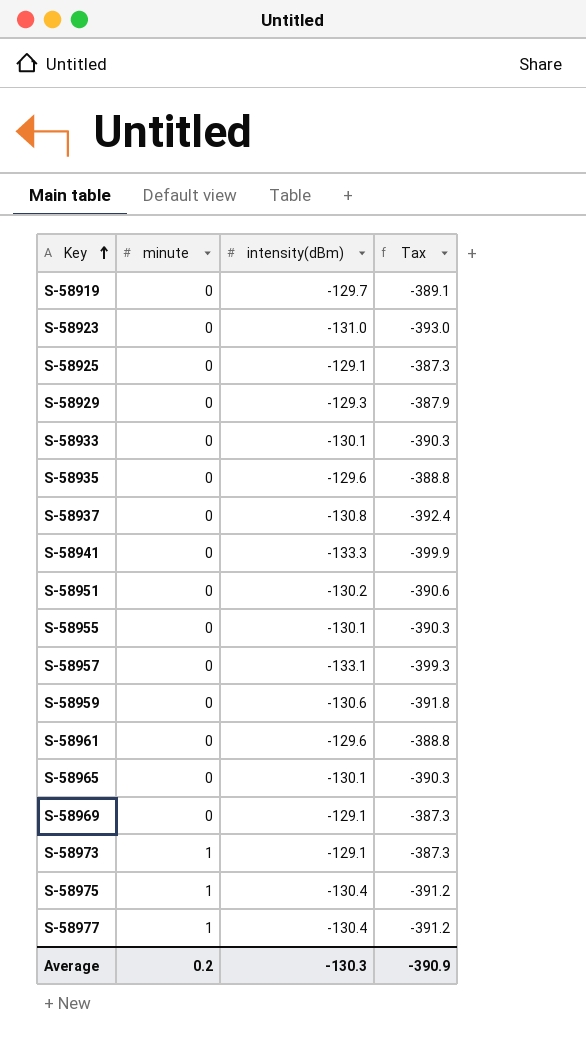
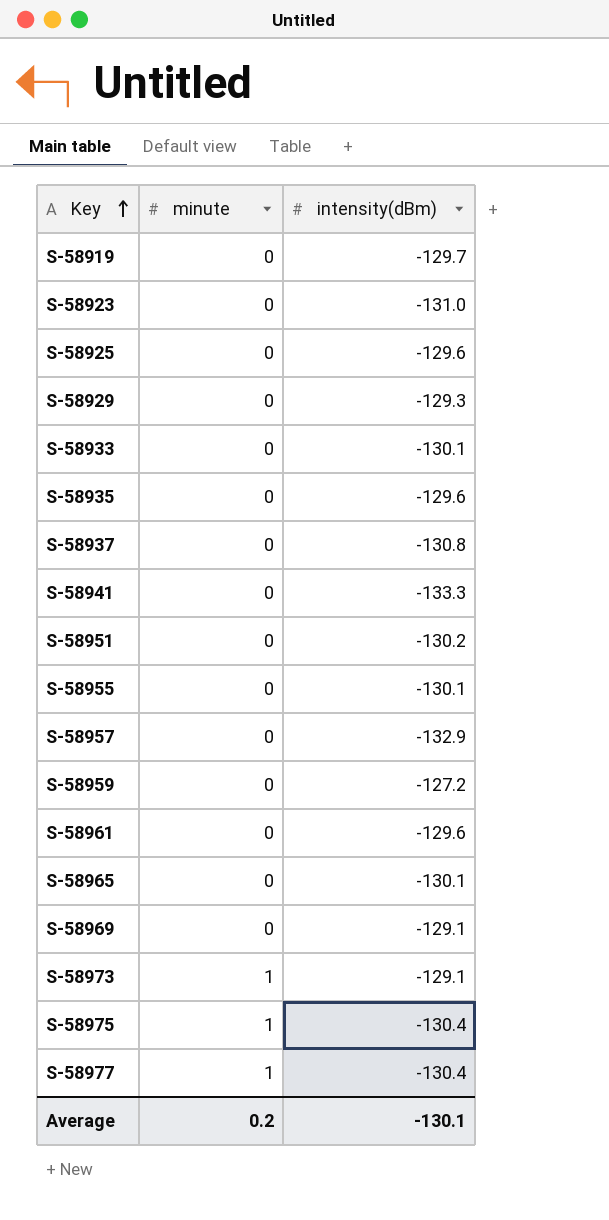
column Tax | formula: [intensity(dBm)] * 3 -> none
S-58925 | intensity(dBm): -129.1 -> -129.6
S-58957 | intensity(dBm): -133.1 -> -132.9
S-58959 | intensity(dBm): -130.6 -> -127.2
Average | intensity(dBm): -130.3 -> -130.1

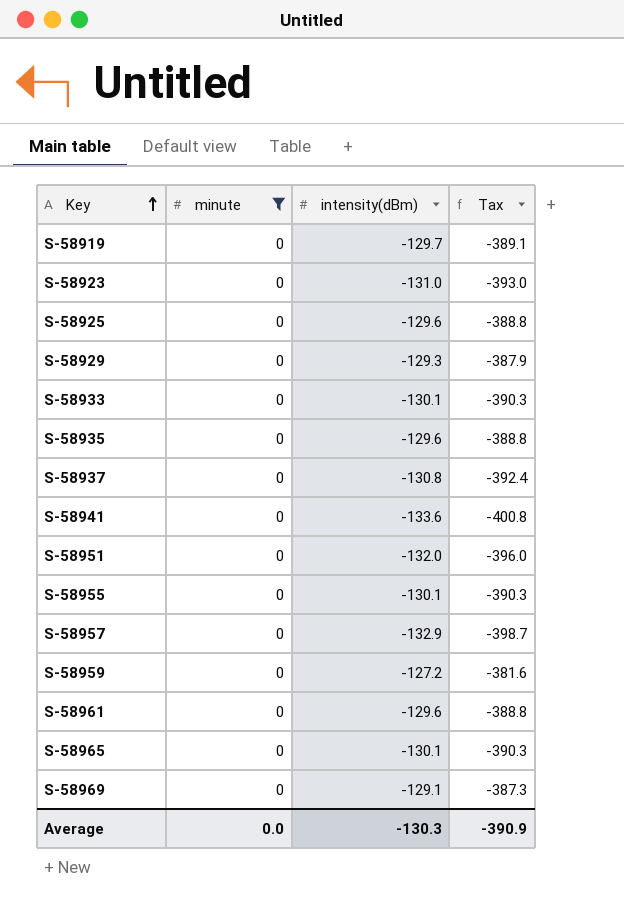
filter: none -> minute = 0
column Tax | formula: none -> [intensity(dBm)] * 3
S-58941 | intensity(dBm): -133.3 -> -133.6
S-58951 | intensity(dBm): -130.2 -> -132.0
Average | minute: 0.2 -> 0.0
Average | intensity(dBm): -130.1 -> -130.3

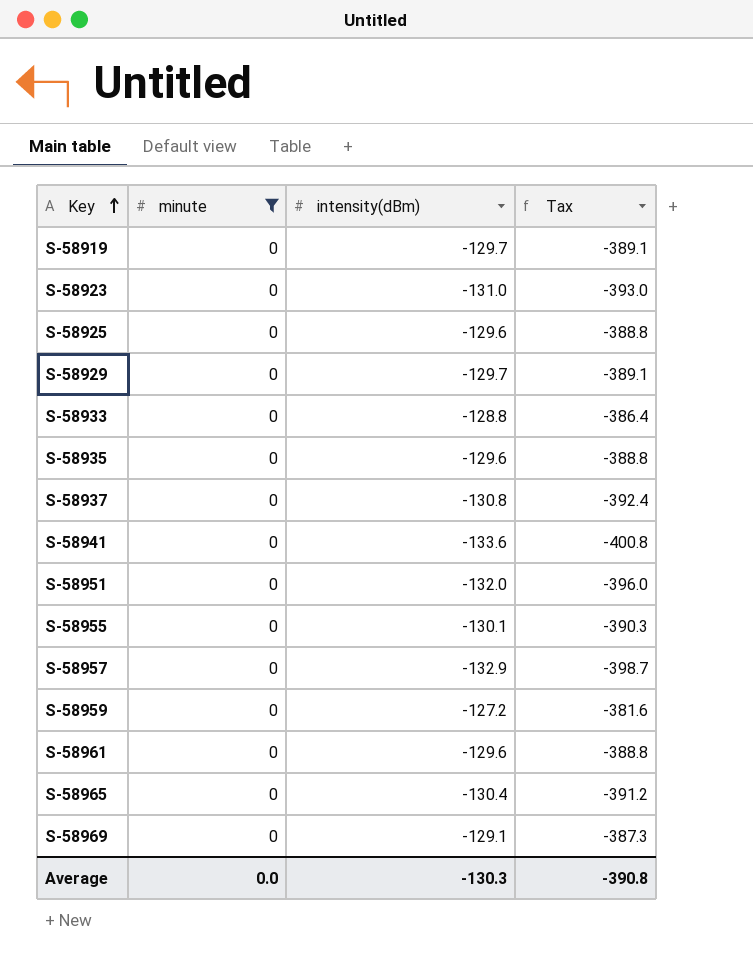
S-58929 | intensity(dBm): -129.3 -> -129.7
S-58929 | Tax: -387.9 -> -389.1
S-58933 | intensity(dBm): -130.1 -> -128.8
S-58933 | Tax: -390.3 -> -386.4
S-58965 | intensity(dBm): -130.1 -> -130.4
S-58965 | Tax: -390.3 -> -391.2
Average | Tax: -390.9 -> -390.8

